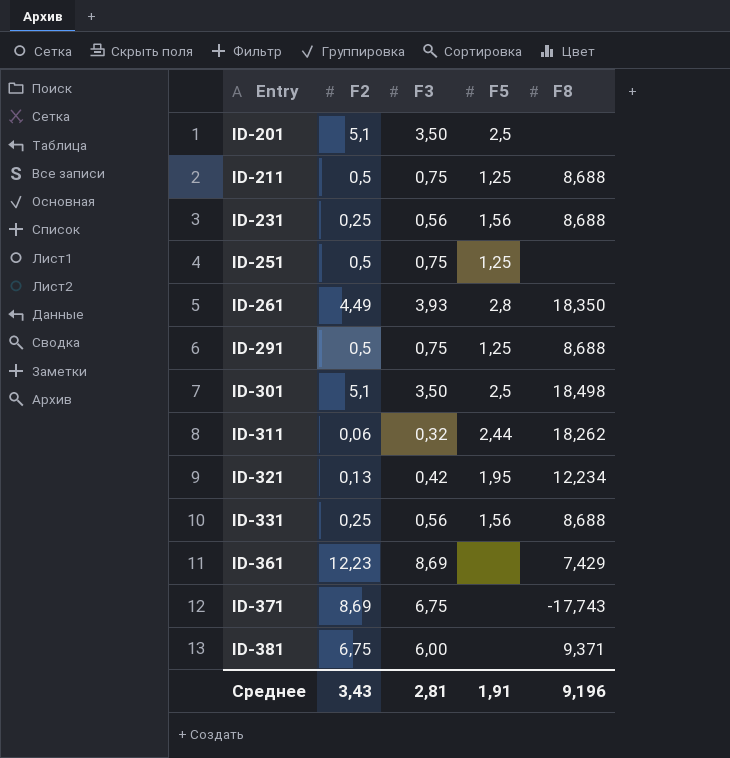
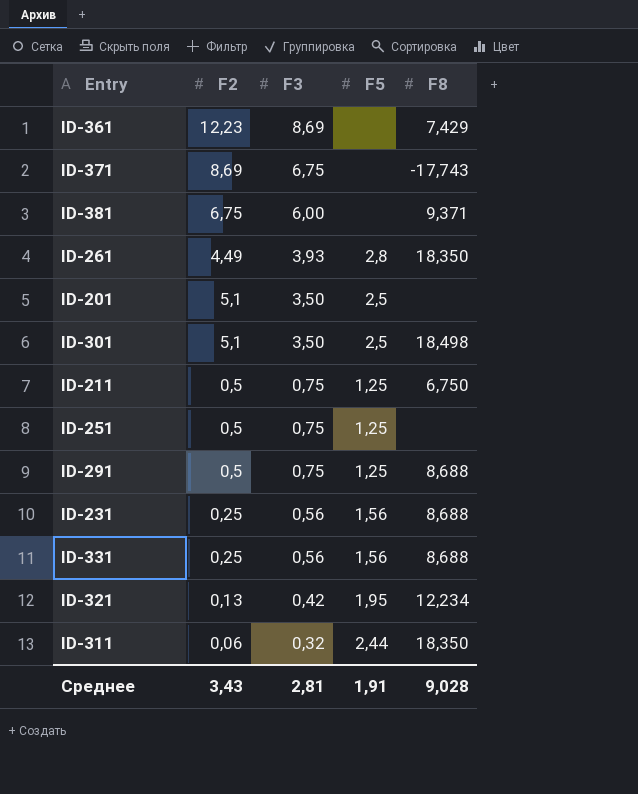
row order: Entry ascending -> F3 descending
ID-211 | F8: 8,688 -> 6,750
ID-311 | F8: 18,262 -> 18,350
Среднее | F8: 9,196 -> 9,028

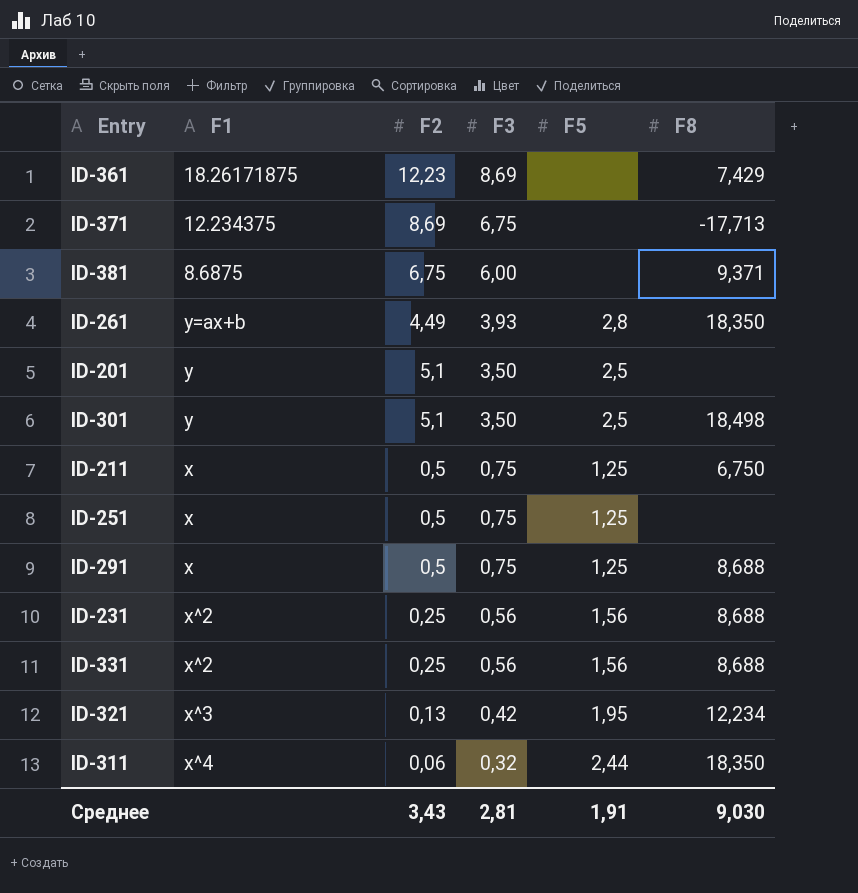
column F1 | position: none -> 2
ID-371 | F8: -17,743 -> -17,713
Среднее | F8: 9,028 -> 9,030

